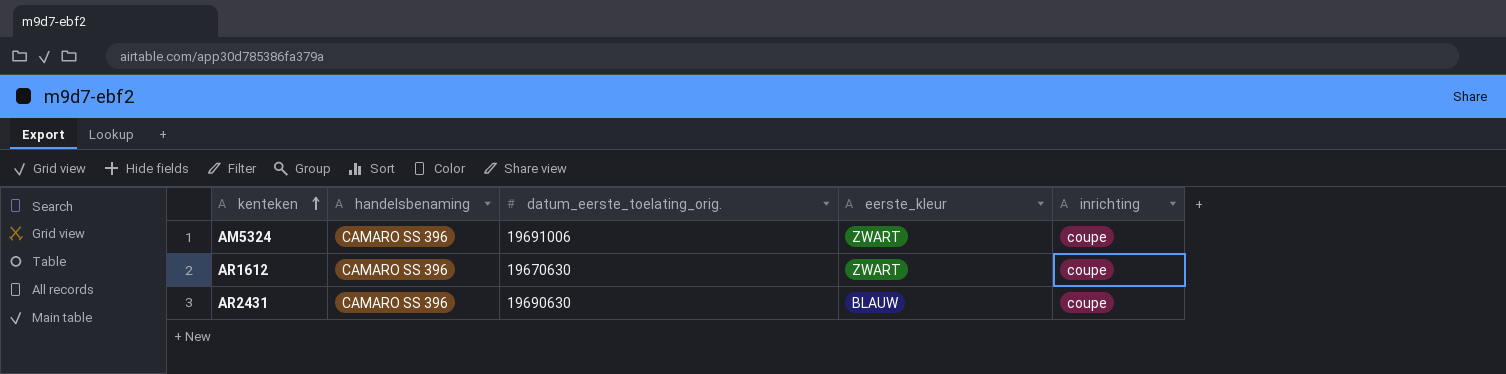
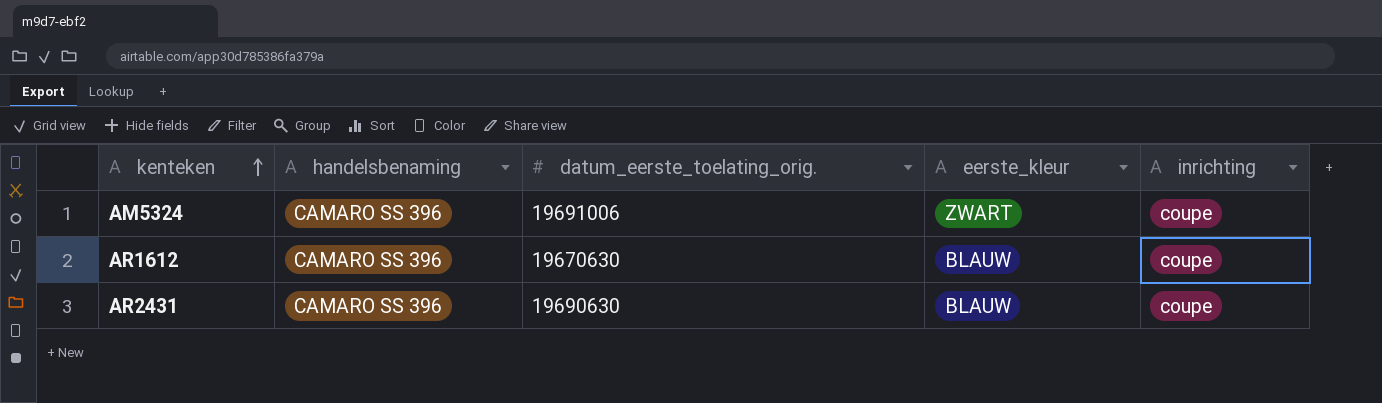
AR1612 | eerste_kleur: ZWART -> BLAUW

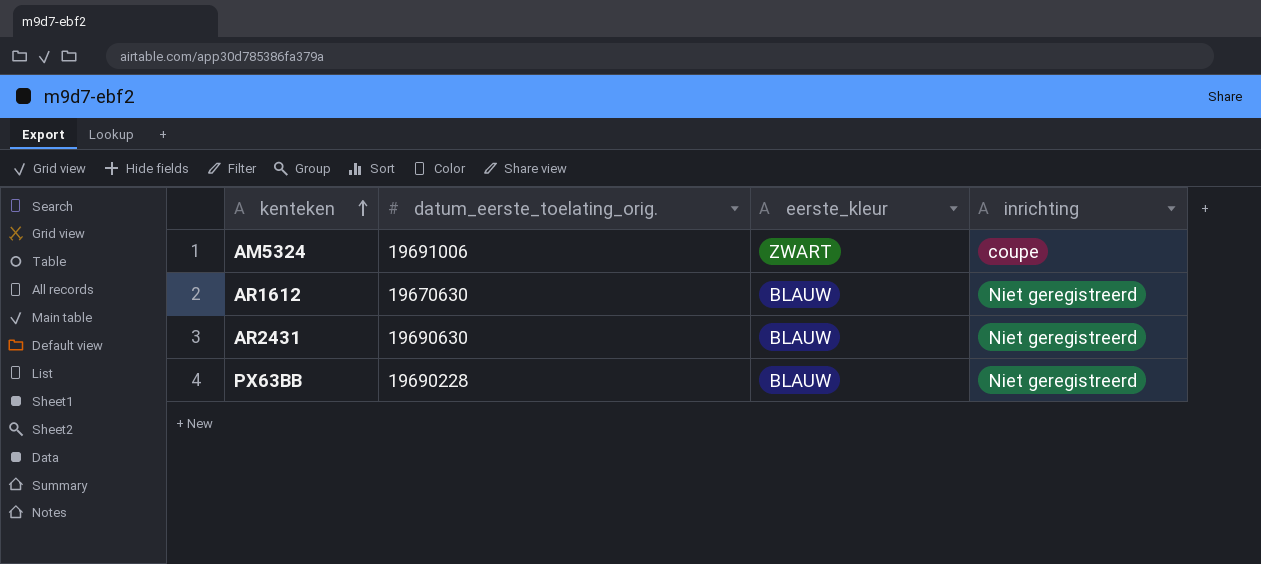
column handelsbenaming | position: 2 -> none
AR1612 | inrichting: coupe -> Niet geregistreerd
AR2431 | inrichting: coupe -> Niet geregistreerd
row PX63BB: none -> 19690228 | BLAUW | Niet geregistreerd

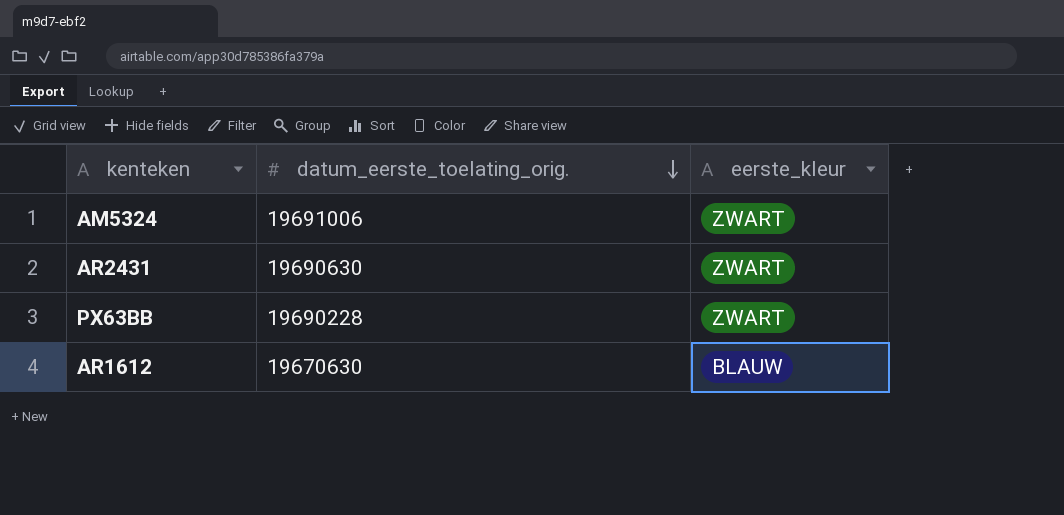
row order: kenteken ascending -> datum_eerste_toelating_orig. descending
column inrichting | position: 4 -> none
AR2431 | eerste_kleur: BLAUW -> ZWART
PX63BB | eerste_kleur: BLAUW -> ZWART

